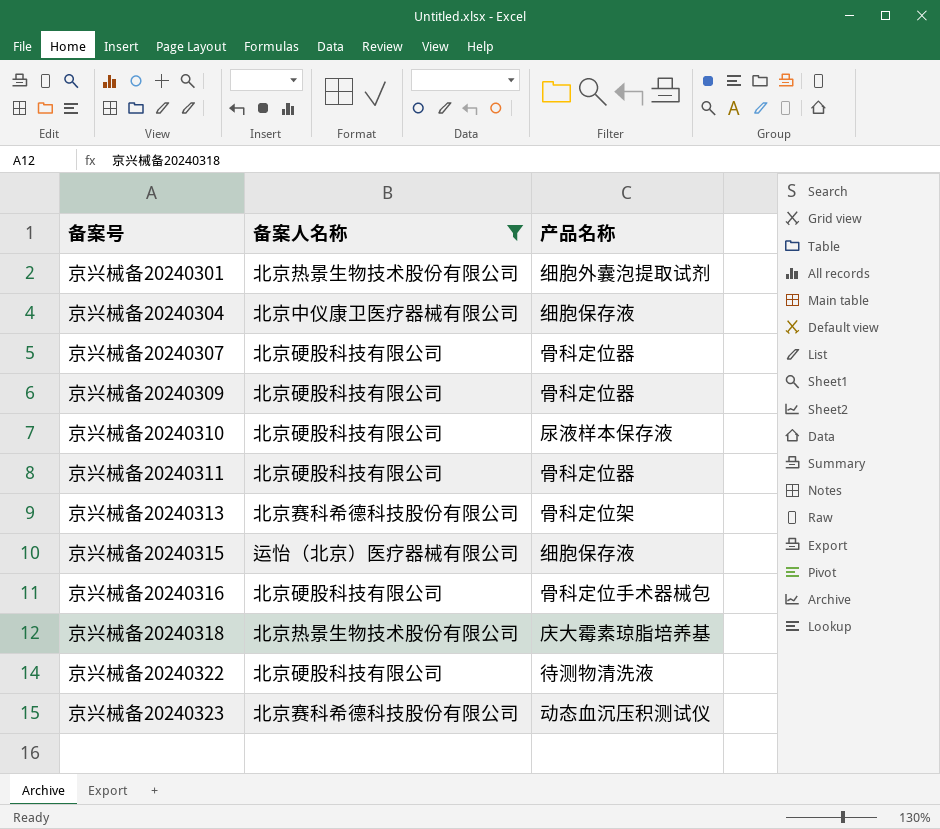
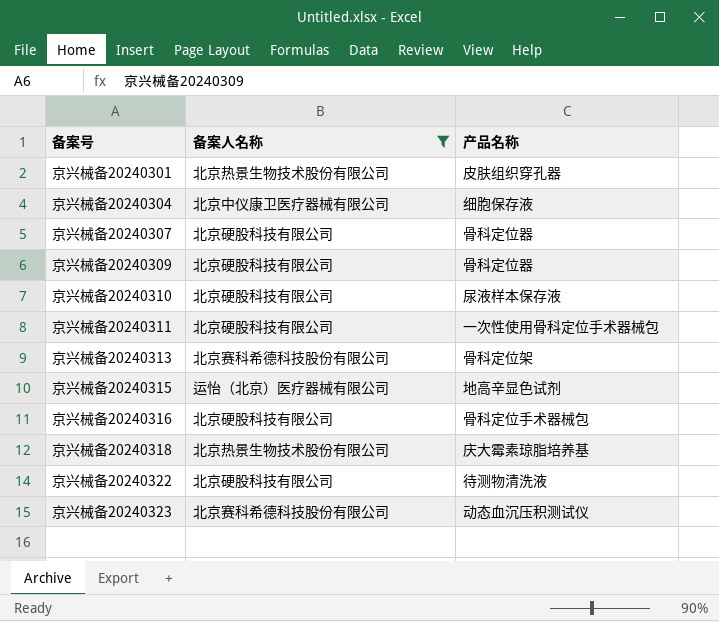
京兴械备20240301 | 产品名称: 细胞外囊泡提取试剂 -> 皮肤组织穿孔器
京兴械备20240311 | 产品名称: 骨科定位器 -> 一次性使用骨科定位手术器械包
京兴械备20240315 | 产品名称: 细胞保存液 -> 地高辛显色试剂

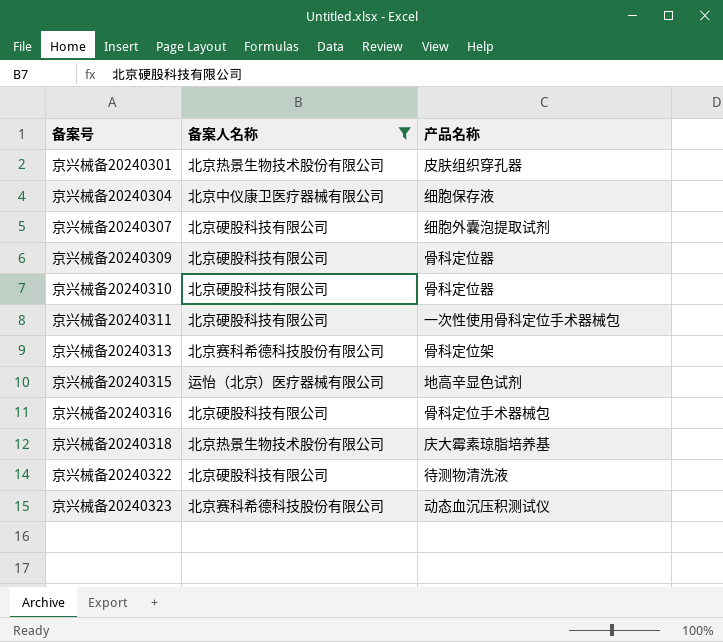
京兴械备20240307 | 产品名称: 骨科定位器 -> 细胞外囊泡提取试剂
京兴械备20240310 | 产品名称: 尿液样本保存液 -> 骨科定位器

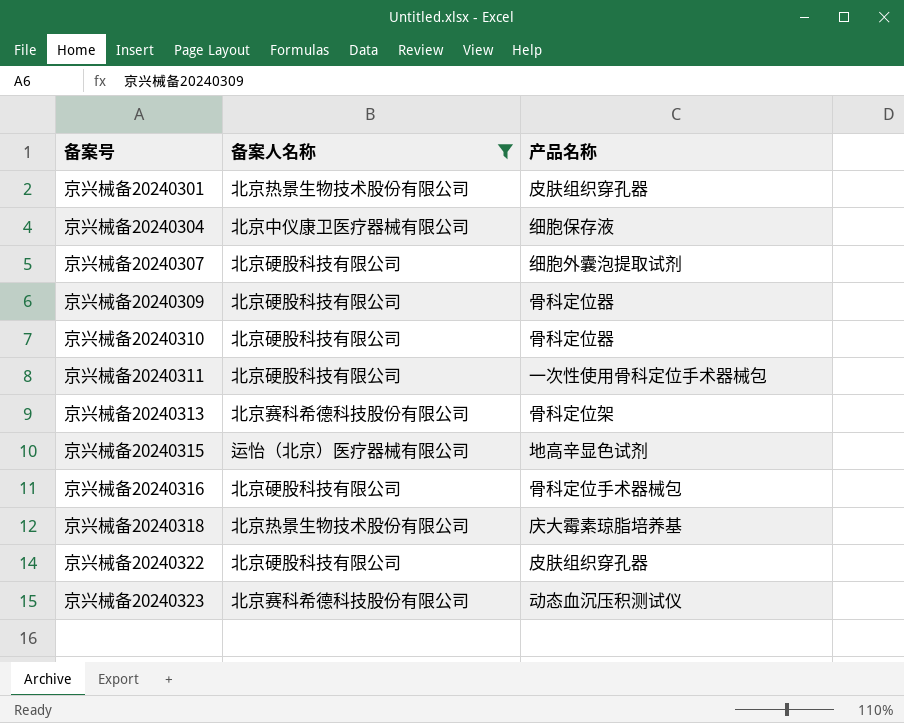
京兴械备20240322 | 产品名称: 待测物清洗液 -> 皮肤组织穿孔器

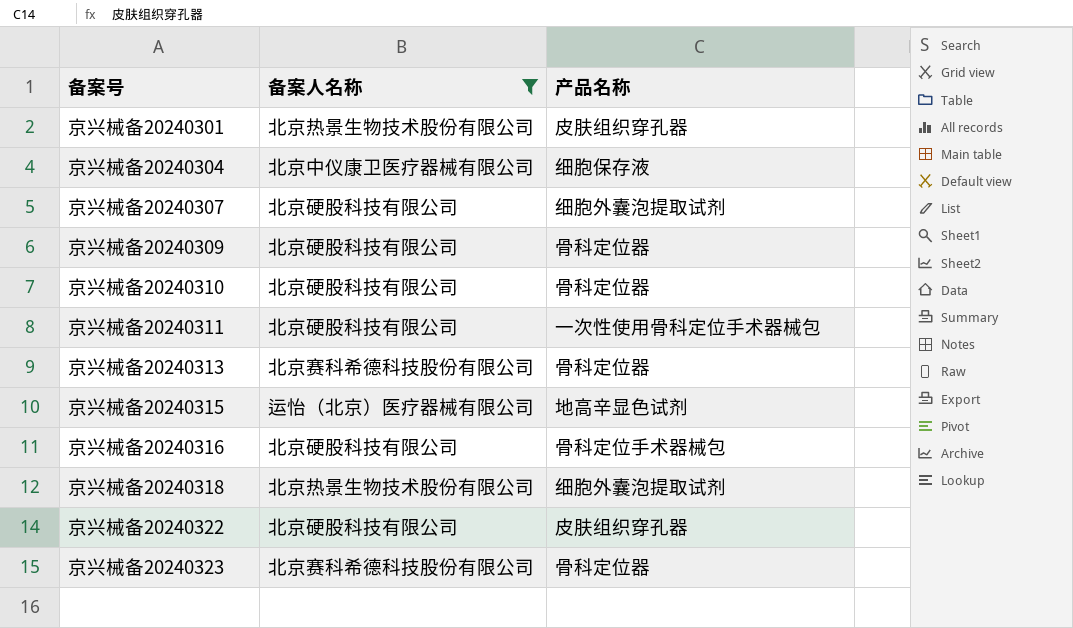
京兴械备20240313 | 产品名称: 骨科定位架 -> 骨科定位器
京兴械备20240318 | 产品名称: 庆大霉素琼脂培养基 -> 细胞外囊泡提取试剂
京兴械备20240323 | 产品名称: 动态血沉压积测试仪 -> 骨科定位器

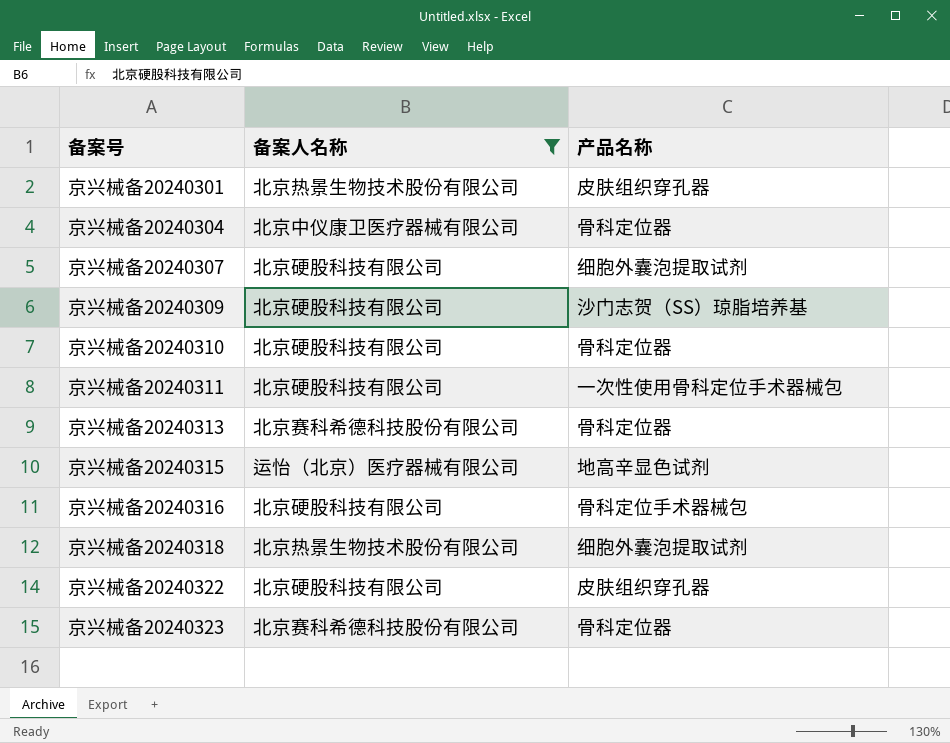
京兴械备20240304 | 产品名称: 细胞保存液 -> 骨科定位器
京兴械备20240309 | 产品名称: 骨科定位器 -> 沙门志贺（SS）琼脂培养基

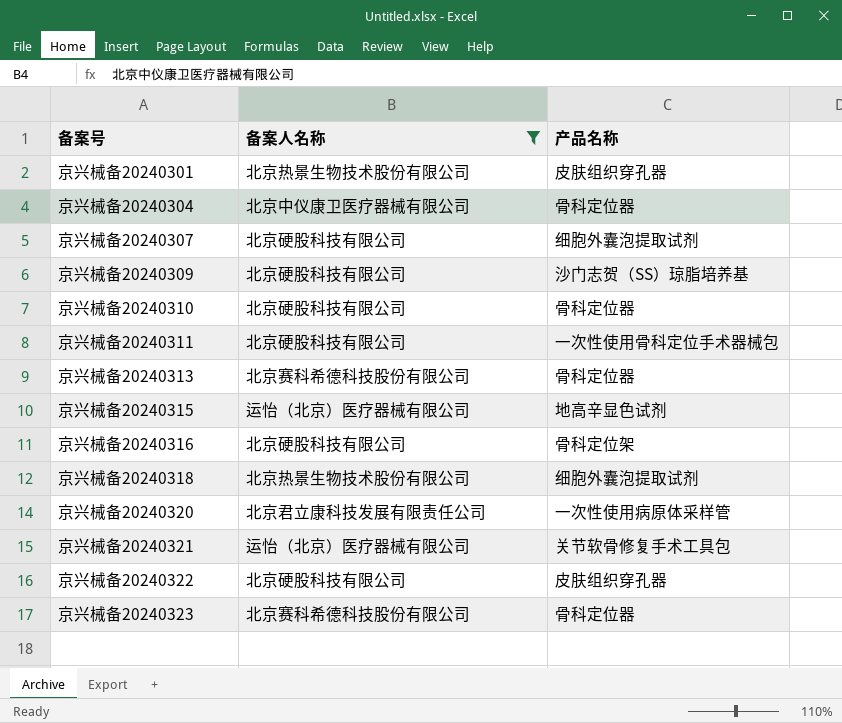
京兴械备20240316 | 产品名称: 骨科定位手术器械包 -> 骨科定位架
row 京兴械备20240320: none -> 北京君立康科技发展有限责任公司 | 一次性使用病原体采样管
row 京兴械备20240321: none -> 运怡（北京）医疗器械有限公司 | 关节软骨修复手术工具包

